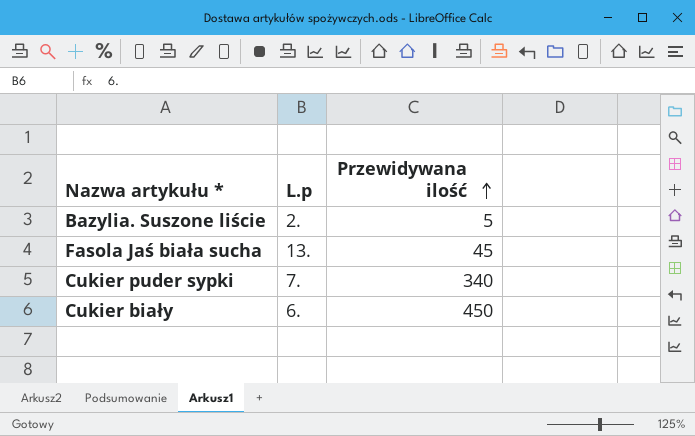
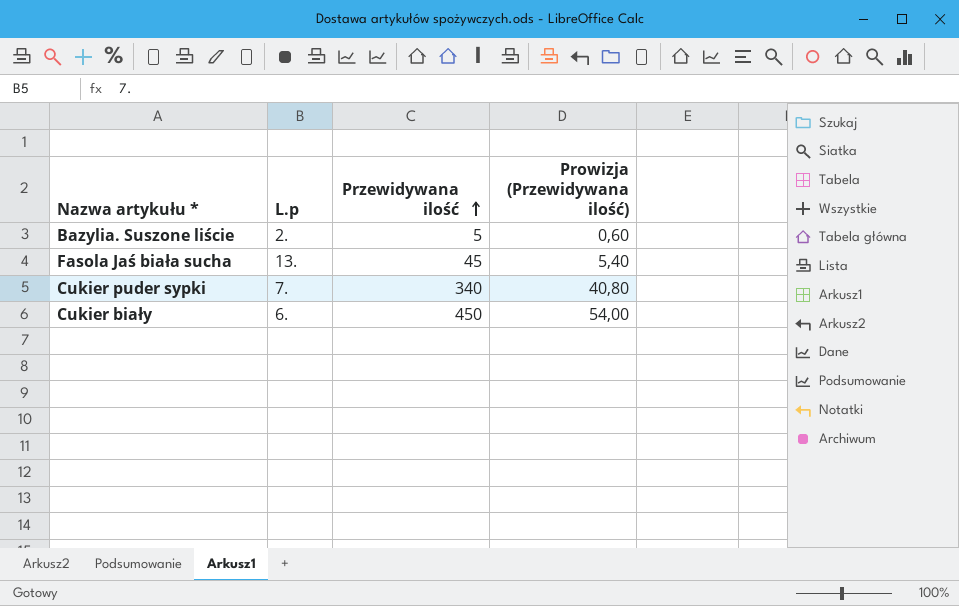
column Prowizja (Przewidywana ilość) | formula: none -> [Przewidywana ilość] * 0,12

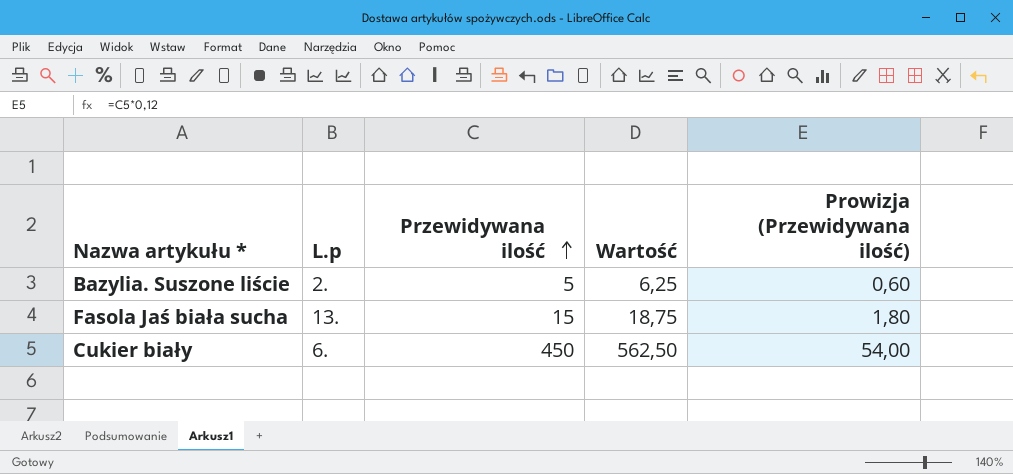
column Wartość | formula: none -> [Przewidywana ilość] * 1,25
row Cukier puder sypki: 7. | 340 | 40,80 -> none
Fasola Jaś biała sucha | Przewidywana ilość: 45 -> 15
Fasola Jaś biała sucha | Prowizja (Przewidywana ilość): 5,40 -> 1,80

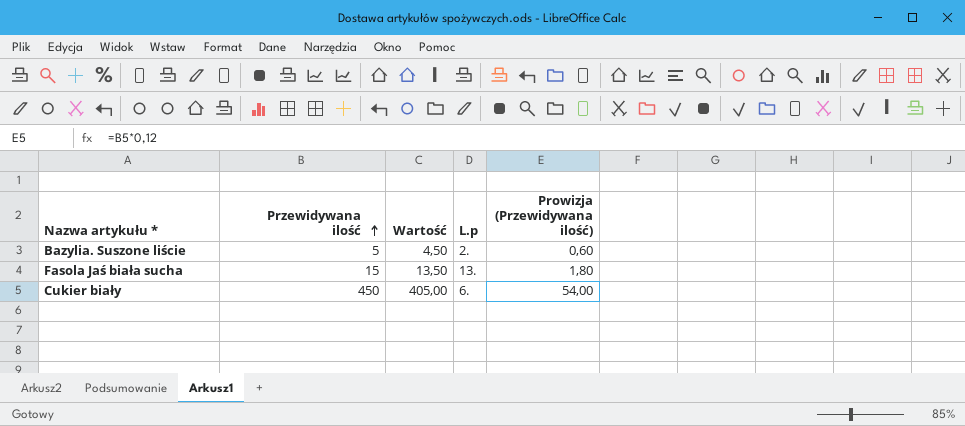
column Wartość | formula: [Przewidywana ilość] * 1,25 -> [Przewidywana ilość] * 0,9
column L.p | position: 2 -> 4

